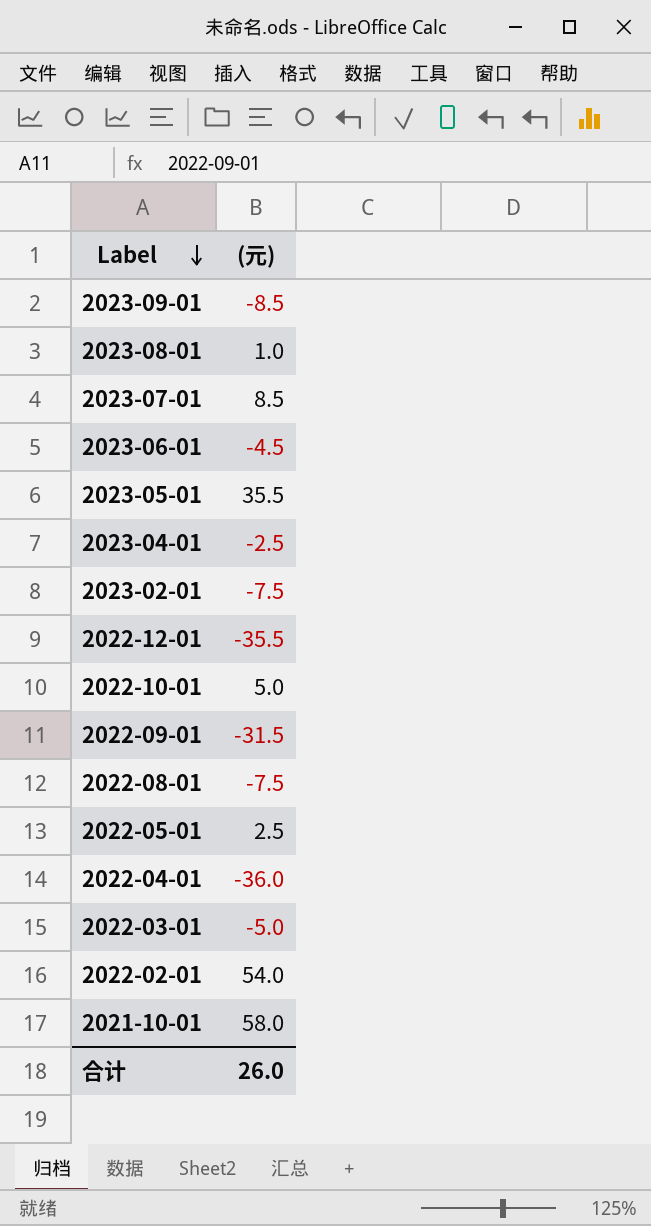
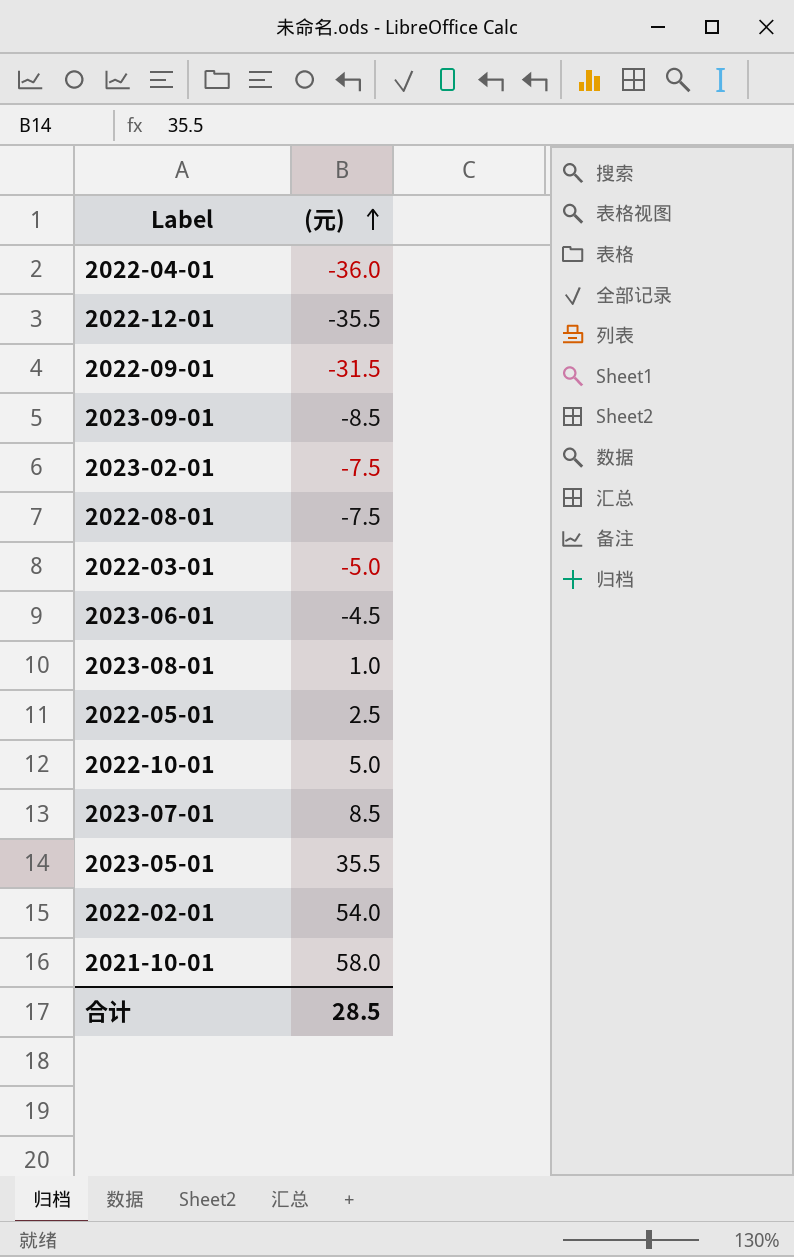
row order: Label descending -> (元) ascending
row 2023-04-01: -2.5 -> none
合计 | (元): 26.0 -> 28.5

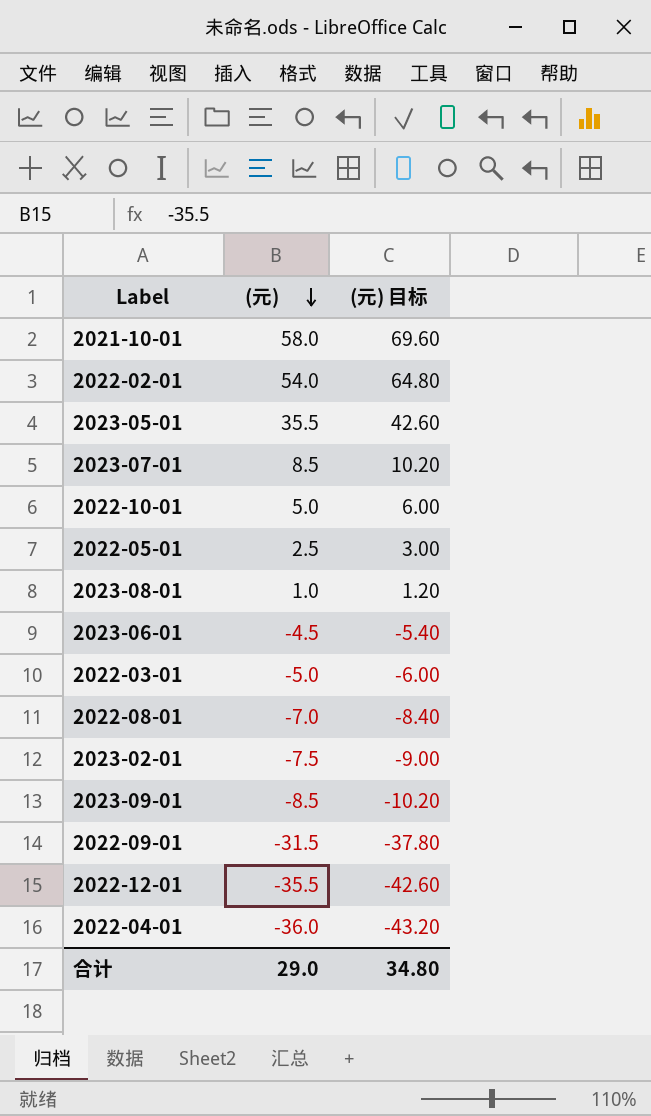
row order: (元) ascending -> (元) descending
column (元) 目标 | formula: none -> [(元)] * 1.2
2022-08-01 | (元): -7.5 -> -7.0
合计 | (元): 28.5 -> 29.0

